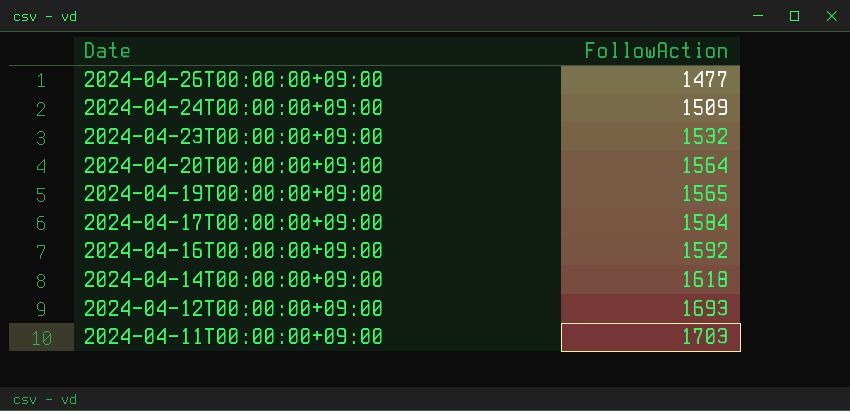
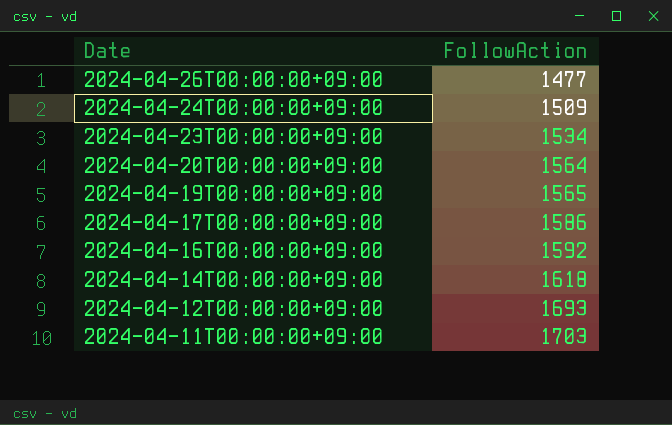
2024-04-23T00:00:00+09:00 | FollowAction: 1532 -> 1534
2024-04-17T00:00:00+09:00 | FollowAction: 1584 -> 1586

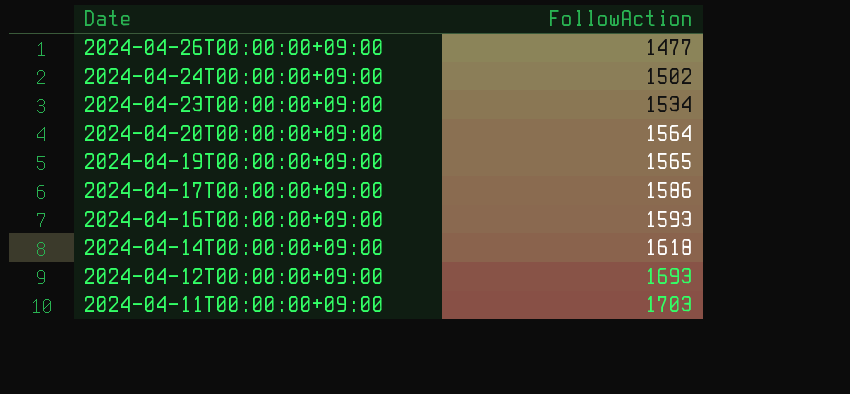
2024-04-24T00:00:00+09:00 | FollowAction: 1509 -> 1502
2024-04-16T00:00:00+09:00 | FollowAction: 1592 -> 1593

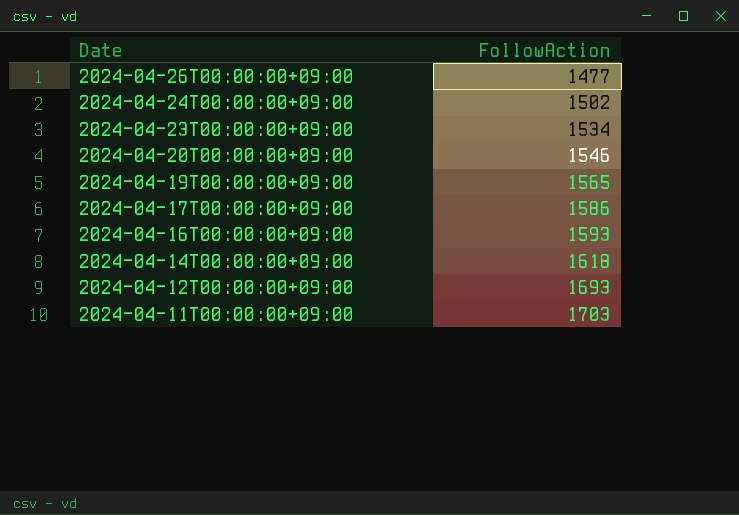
2024-04-20T00:00:00+09:00 | FollowAction: 1564 -> 1546

